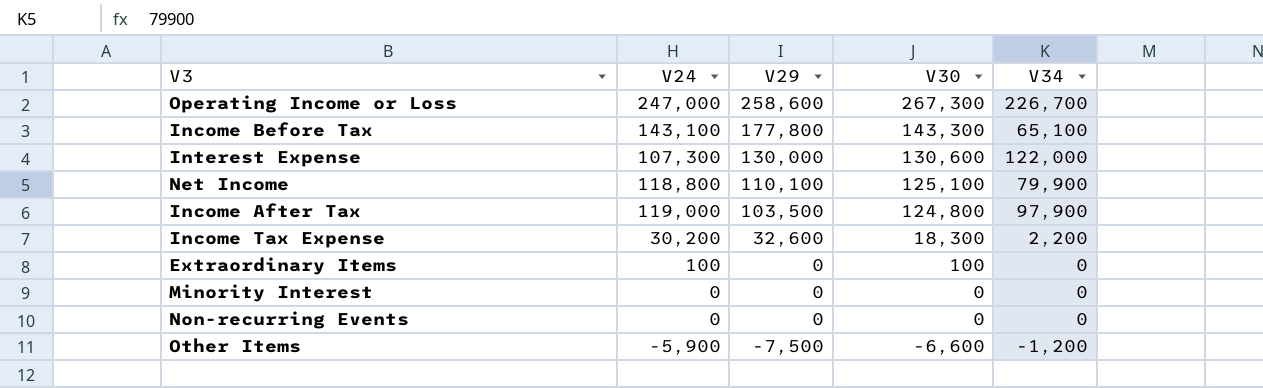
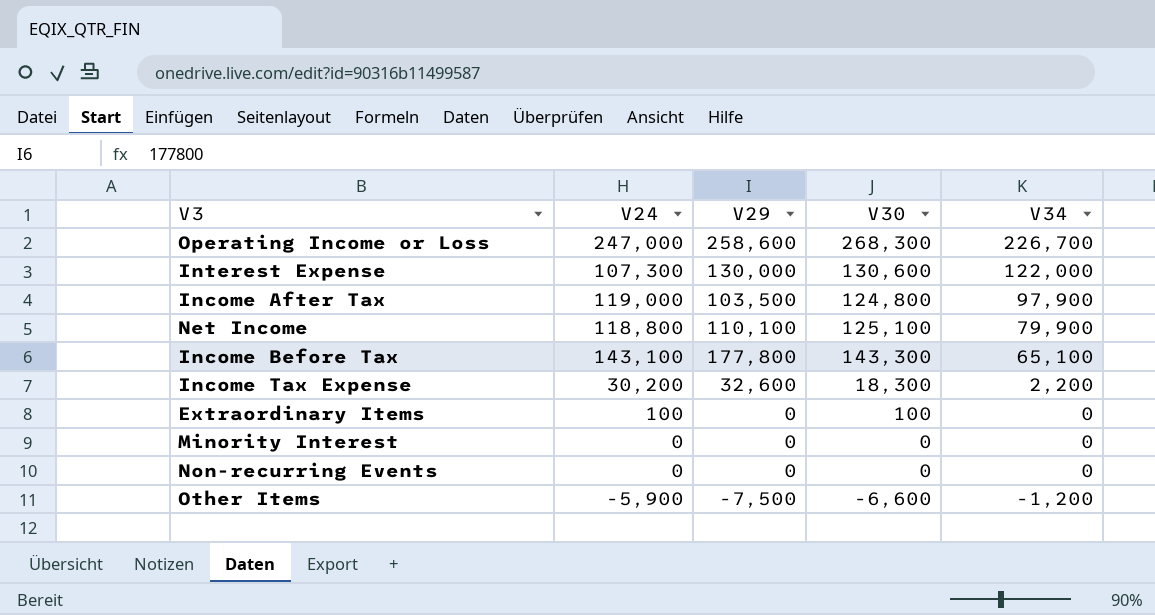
row order: V29 descending -> V34 descending
Operating Income or Loss | V30: 267,300 -> 268,300

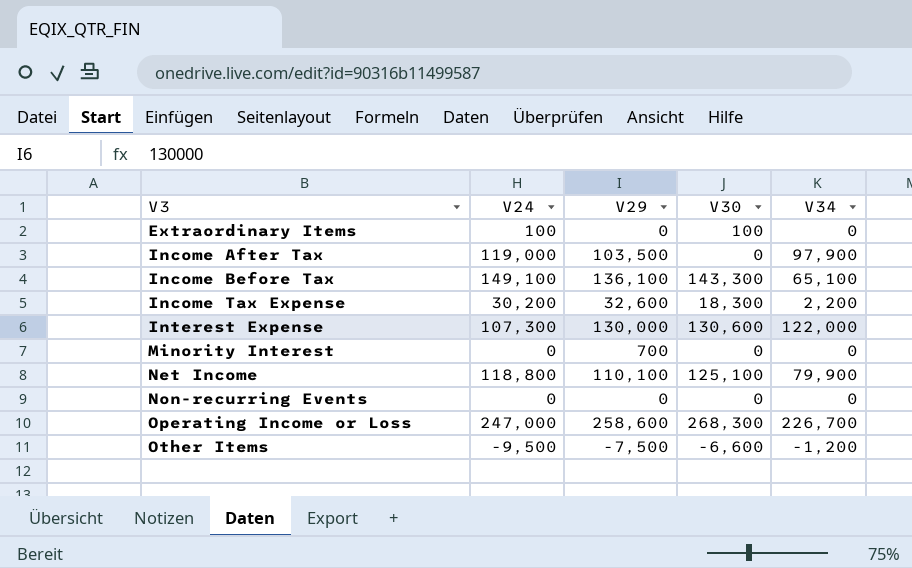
row order: V34 descending -> V3 ascending
Income After Tax | V30: 124,800 -> 0
Income Before Tax | V24: 143,100 -> 149,100
Income Before Tax | V29: 177,800 -> 136,100
Minority Interest | V29: 0 -> 700
Other Items | V24: -5,900 -> -9,500

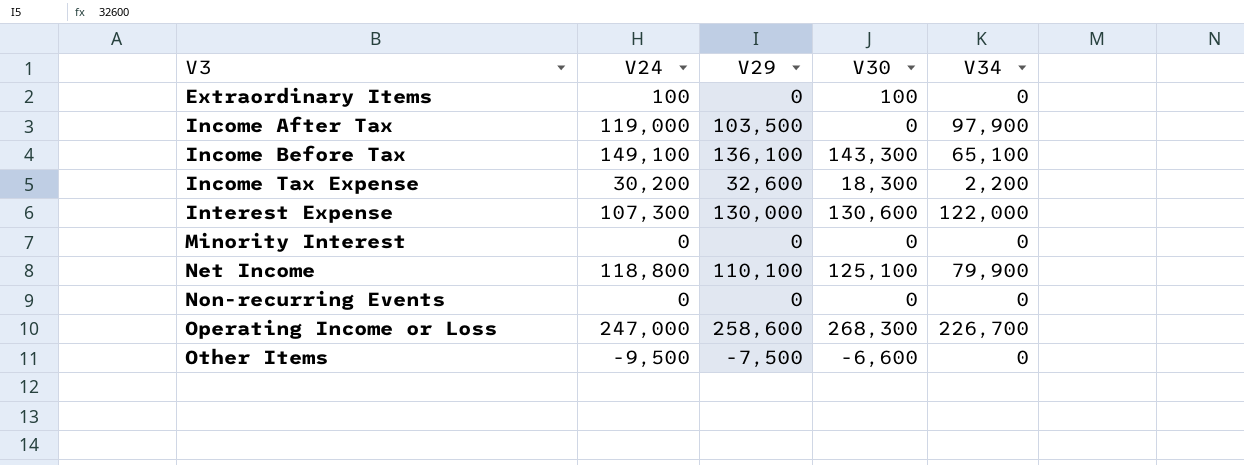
Minority Interest | V29: 700 -> 0
Other Items | V34: -1,200 -> 0

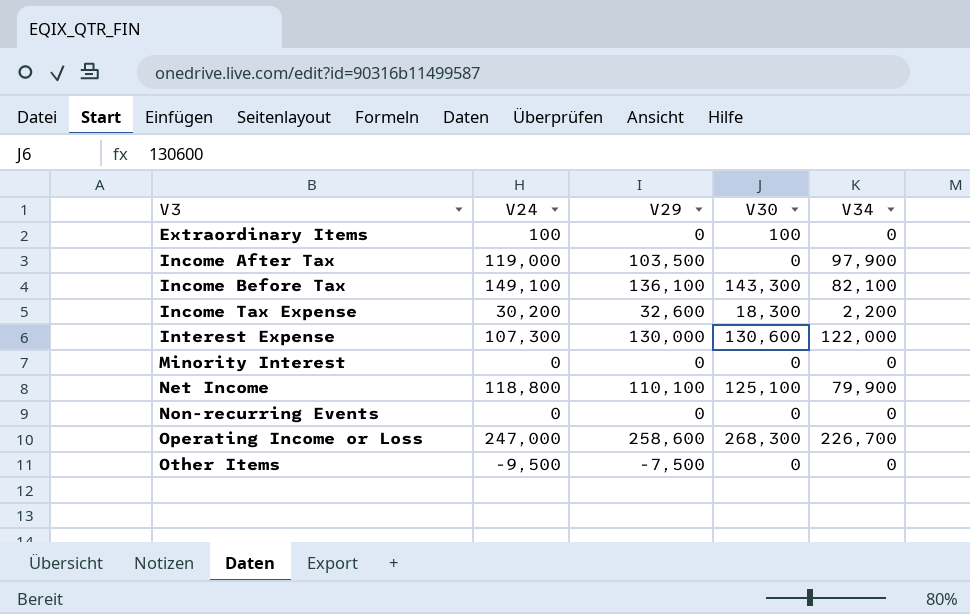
Income Before Tax | V34: 65,100 -> 82,100
Other Items | V30: -6,600 -> 0

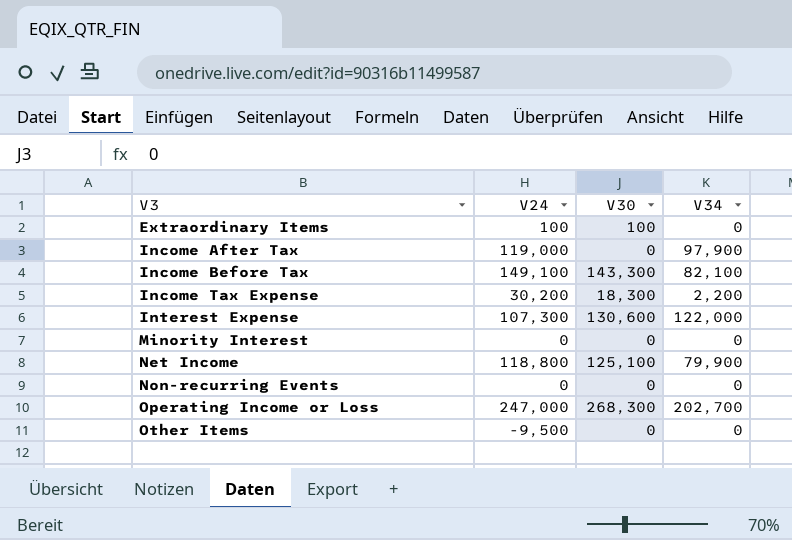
column V29 | position: 3 -> none
Operating Income or Loss | V34: 226,700 -> 202,700

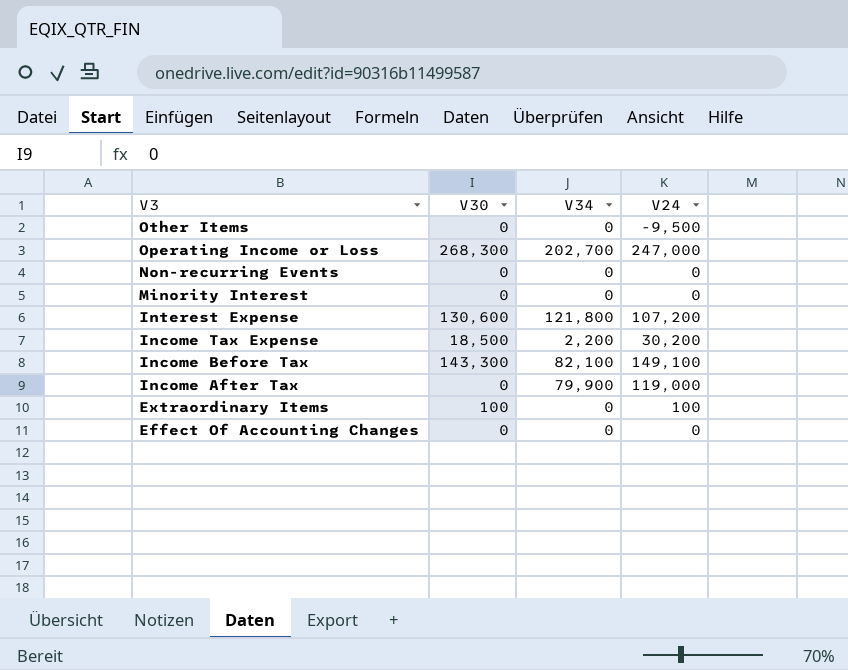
row order: V3 ascending -> V3 descending
column V24 | position: 2 -> 4
row Net Income: 118,800 | 125,100 | 79,900 -> none
Interest Expense | V34: 122,000 -> 121,800
Interest Expense | V24: 107,300 -> 107,200
Income Tax Expense | V30: 18,300 -> 18,500
Income After Tax | V34: 97,900 -> 79,900
row Effect Of Accounting Changes: none -> 0 | 0 | 0

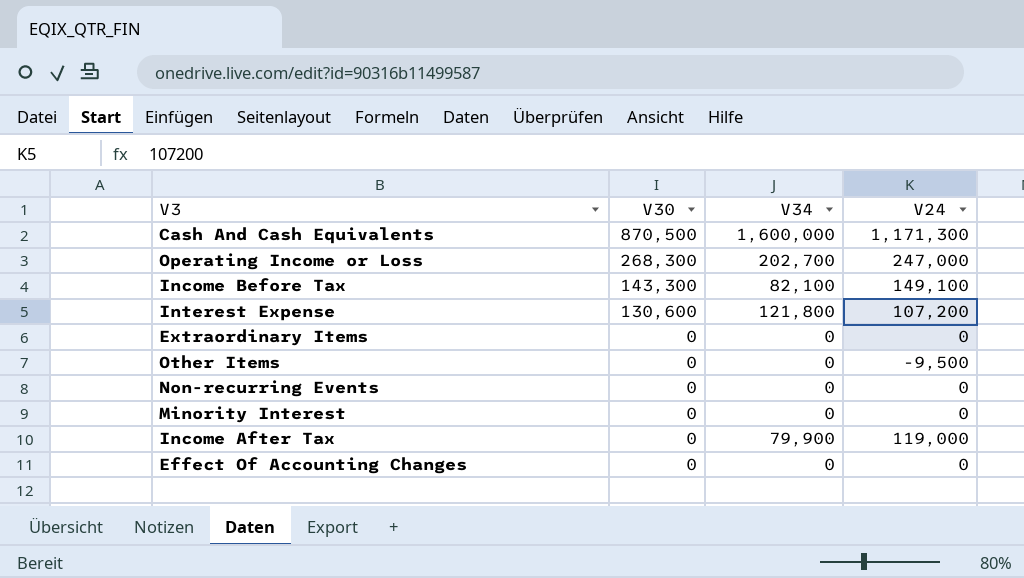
row order: V3 descending -> V30 descending
row Income Tax Expense: 18,500 | 2,200 | 30,200 -> none
row Cash And Cash Equivalents: none -> 870,500 | 1,600,000 | 1,171,300
Extraordinary Items | V30: 100 -> 0
Extraordinary Items | V24: 100 -> 0

